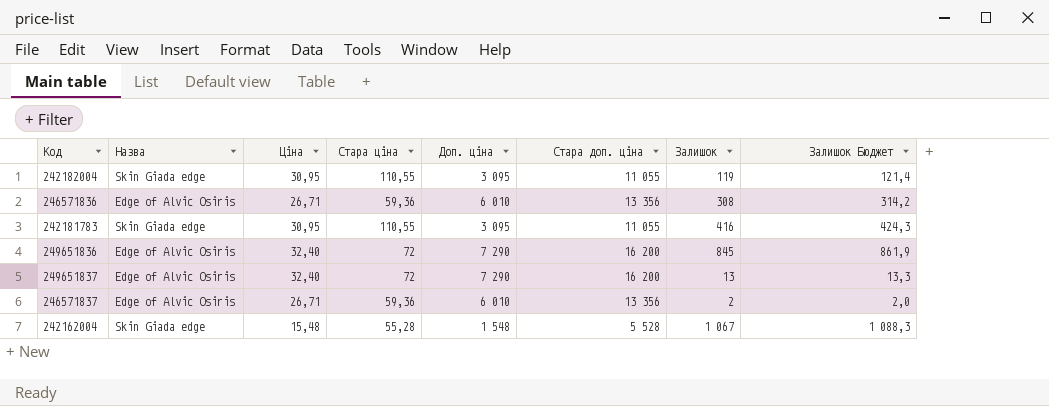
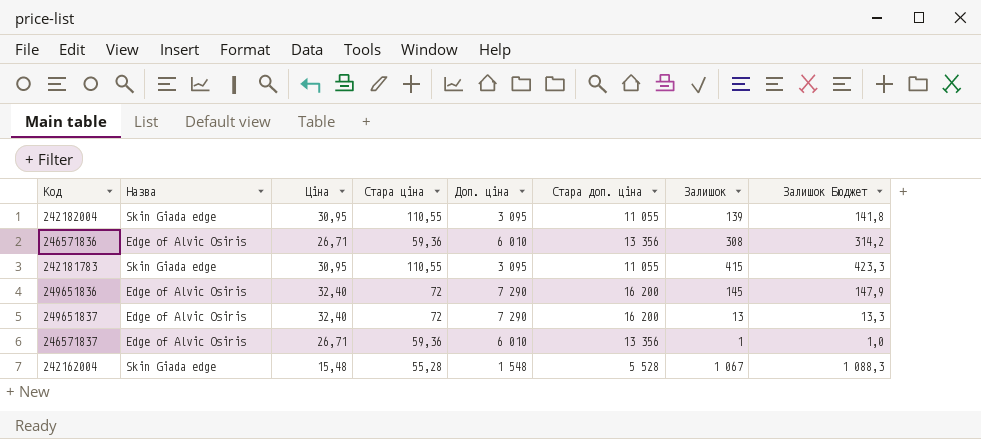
242182004 | Залишок: 119 -> 139
242182004 | Залишок Бюджет: 121,4 -> 141,8
242181783 | Залишок: 416 -> 415
242181783 | Залишок Бюджет: 424,3 -> 423,3
249651836 | Залишок: 845 -> 145
249651836 | Залишок Бюджет: 861,9 -> 147,9
246571837 | Залишок: 2 -> 1
246571837 | Залишок Бюджет: 2,0 -> 1,0

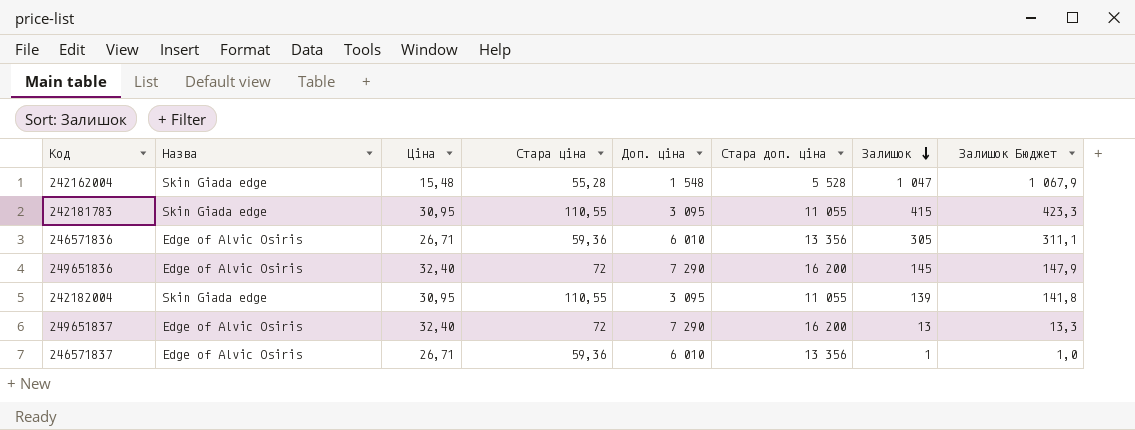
row order: none -> Залишок descending
242162004 | Залишок: 1 067 -> 1 047
242162004 | Залишок Бюджет: 1 088,3 -> 1 067,9
246571836 | Залишок: 308 -> 305
246571836 | Залишок Бюджет: 314,2 -> 311,1

